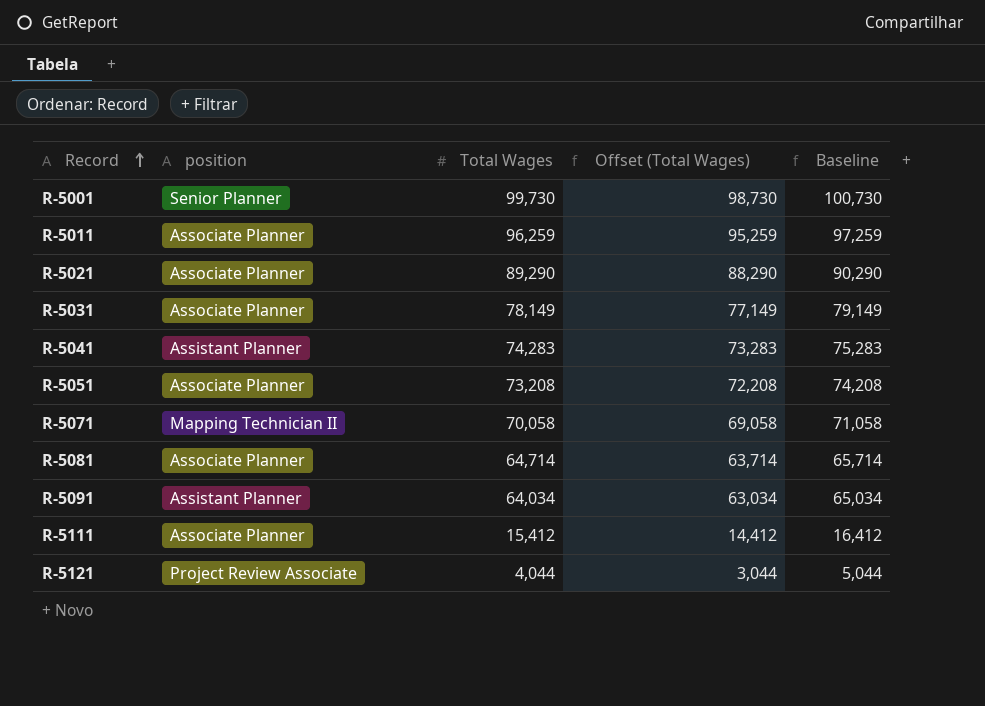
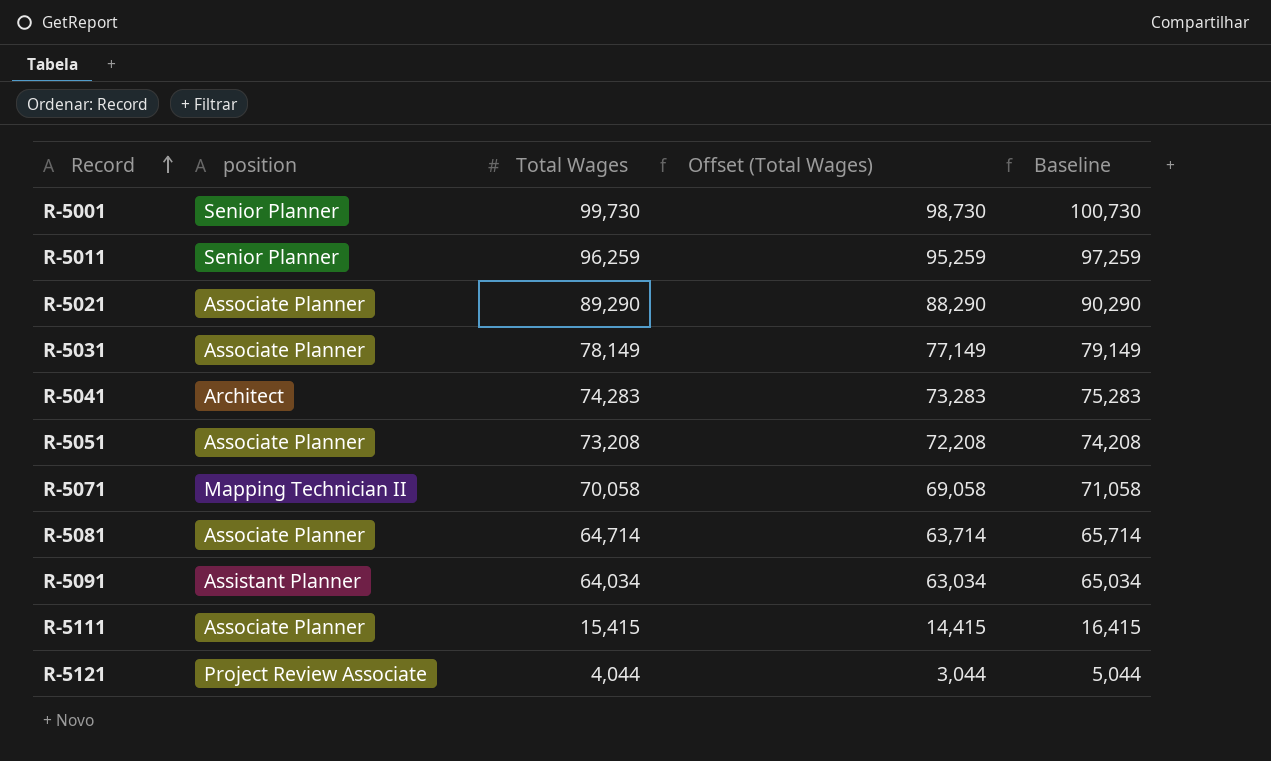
R-5011 | position: Associate Planner -> Senior Planner
R-5041 | position: Assistant Planner -> Architect
R-5111 | Total Wages: 15,412 -> 15,415
R-5111 | Offset (Total Wages): 14,412 -> 14,415
R-5111 | Baseline: 16,412 -> 16,415

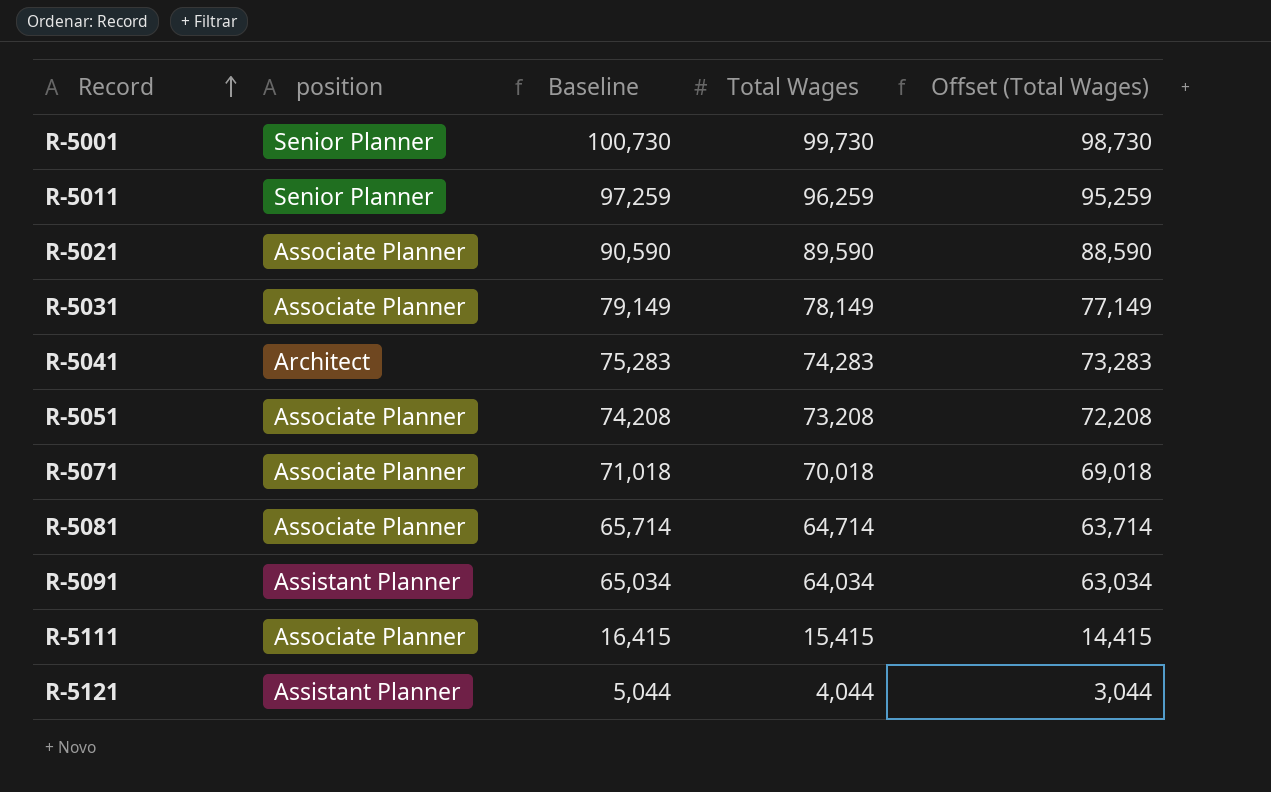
column Baseline | position: 5 -> 3
R-5021 | Baseline: 90,290 -> 90,590
R-5021 | Total Wages: 89,290 -> 89,590
R-5021 | Offset (Total Wages): 88,290 -> 88,590
R-5071 | position: Mapping Technician II -> Associate Planner
R-5071 | Baseline: 71,058 -> 71,018
R-5071 | Total Wages: 70,058 -> 70,018
R-5071 | Offset (Total Wages): 69,058 -> 69,018
R-5121 | position: Project Review Associate -> Assistant Planner

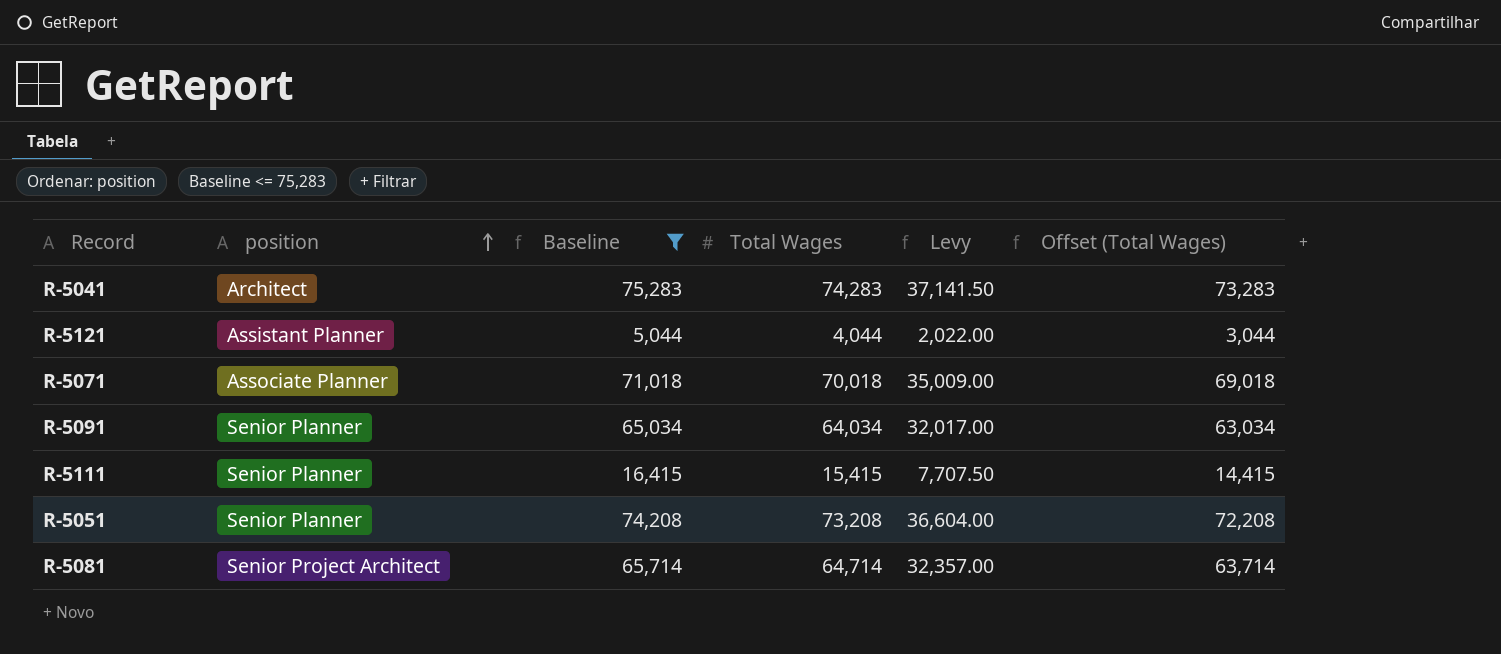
filter: none -> Baseline <= 75,283
row order: Record ascending -> position ascending
column Levy | formula: none -> [Total Wages] * 0.5
R-5091 | position: Assistant Planner -> Senior Planner
R-5111 | position: Associate Planner -> Senior Planner
R-5051 | position: Associate Planner -> Senior Planner
R-5081 | position: Associate Planner -> Senior Project Architect

